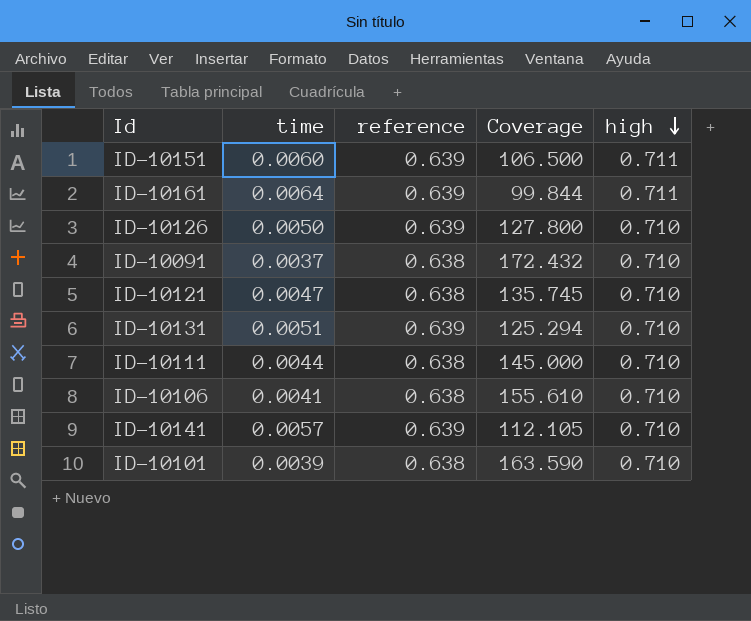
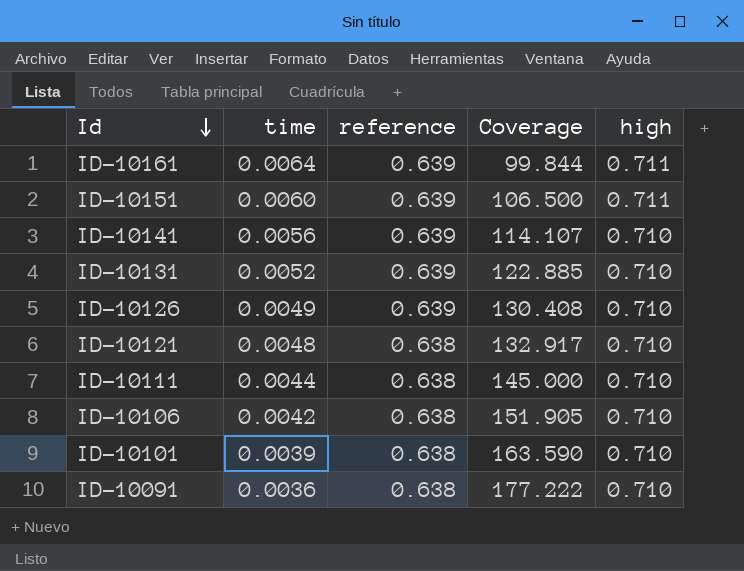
row order: high descending -> Id descending
ID-10141 | time: 0.0057 -> 0.0056
ID-10141 | Coverage: 112.105 -> 114.107
ID-10131 | time: 0.0051 -> 0.0052
ID-10131 | Coverage: 125.294 -> 122.885
ID-10126 | time: 0.0050 -> 0.0049
ID-10126 | Coverage: 127.800 -> 130.408
ID-10121 | time: 0.0047 -> 0.0048
ID-10121 | Coverage: 135.745 -> 132.917
ID-10106 | time: 0.0041 -> 0.0042
ID-10106 | Coverage: 155.610 -> 151.905
ID-10091 | time: 0.0037 -> 0.0036
ID-10091 | Coverage: 172.432 -> 177.222

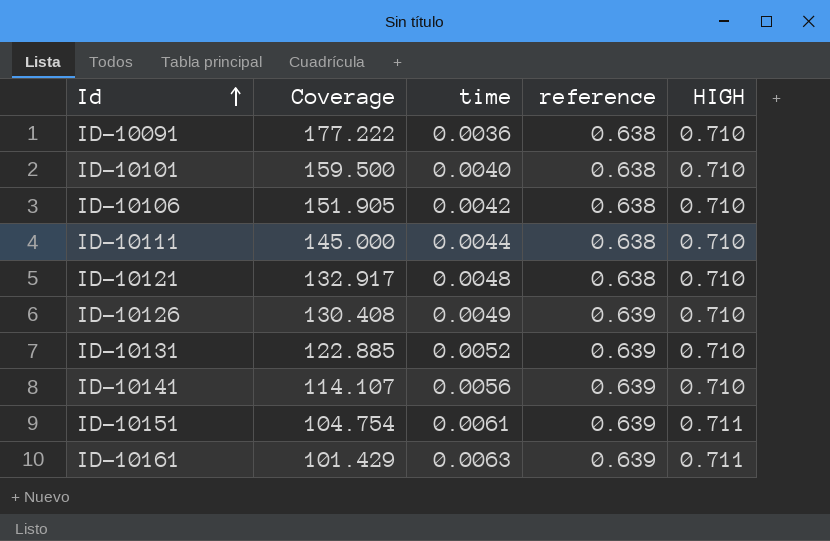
row order: Id descending -> Id ascending
column Coverage | position: 4 -> 2
column name: high -> HIGH
ID-10101 | Coverage: 163.590 -> 159.500
ID-10101 | time: 0.0039 -> 0.0040
ID-10151 | Coverage: 106.500 -> 104.754
ID-10151 | time: 0.0060 -> 0.0061
ID-10161 | Coverage: 99.844 -> 101.429
ID-10161 | time: 0.0064 -> 0.0063

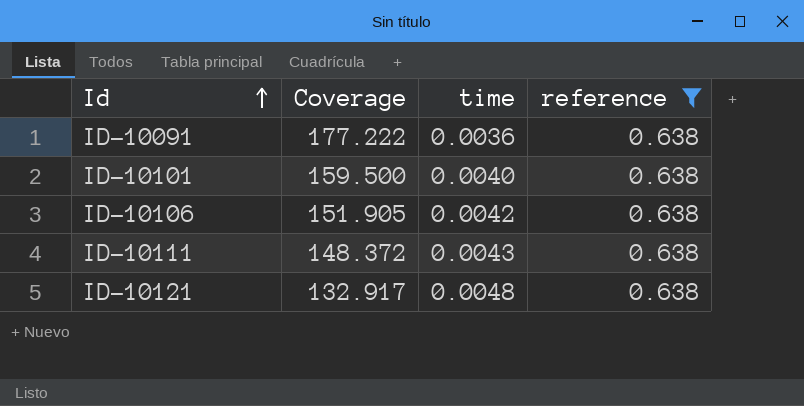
filter: none -> reference = 0.638
column HIGH | position: 5 -> none
ID-10111 | Coverage: 145.000 -> 148.372
ID-10111 | time: 0.0044 -> 0.0043

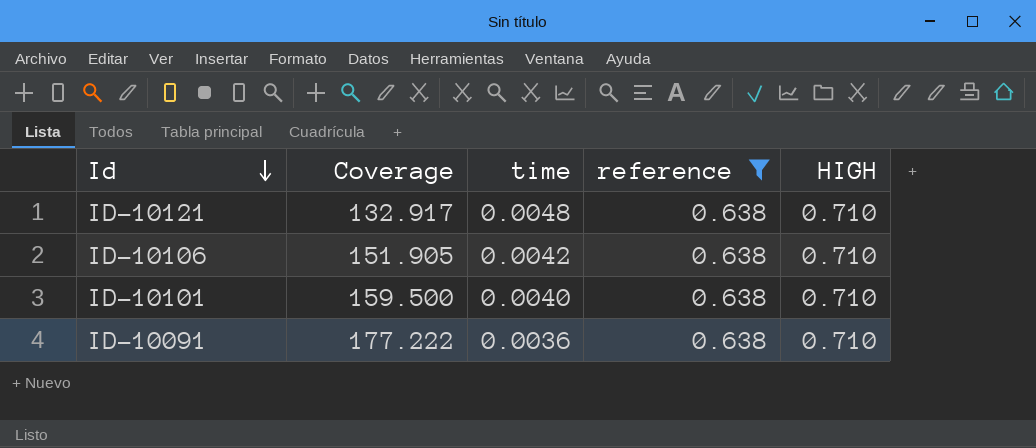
row order: Id ascending -> Id descending
column HIGH | position: none -> 5
row ID-10111: 148.372 | 0.0043 | 0.638 -> none

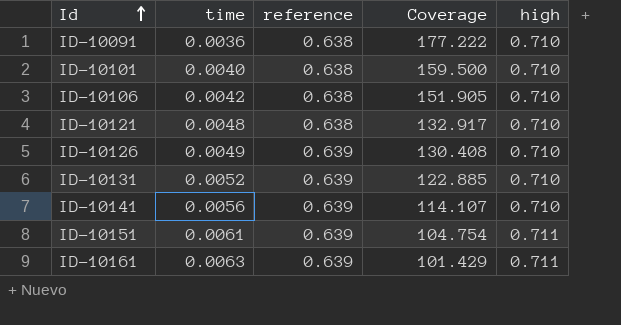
filter: reference = 0.638 -> none
row order: Id descending -> Id ascending
column Coverage | position: 2 -> 4
column name: HIGH -> high

